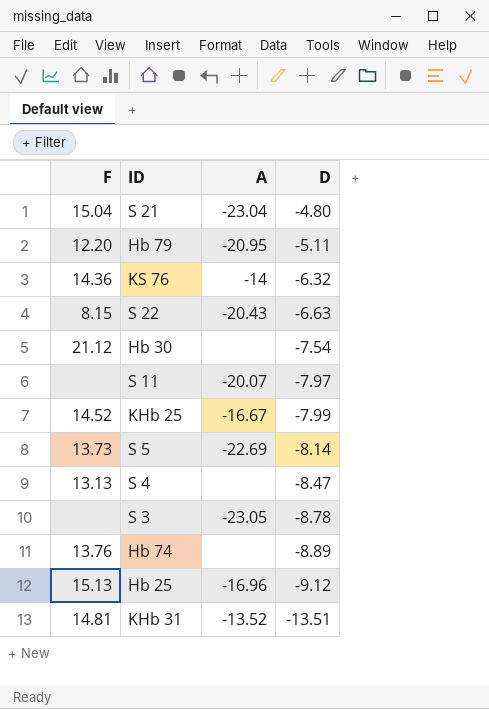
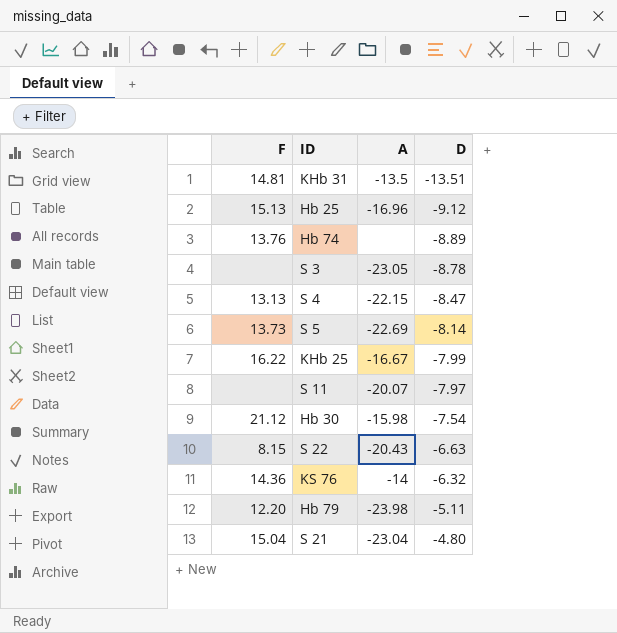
row order: D descending -> D ascending
KHb 31 | A: -13.52 -> -13.5
S 4 | A: none -> -22.15
KHb 25 | F: 14.52 -> 16.22
Hb 30 | A: none -> -15.98
Hb 79 | A: -20.95 -> -23.98

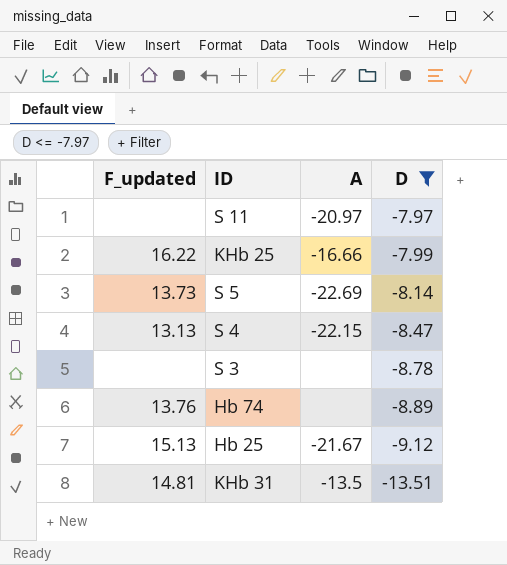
filter: none -> D <= -7.97
row order: D ascending -> D descending
column name: F -> F_updated
S 11 | A: -20.07 -> -20.97
KHb 25 | A: -16.67 -> -16.66
S 3 | A: -23.05 -> none
Hb 25 | A: -16.96 -> -21.67

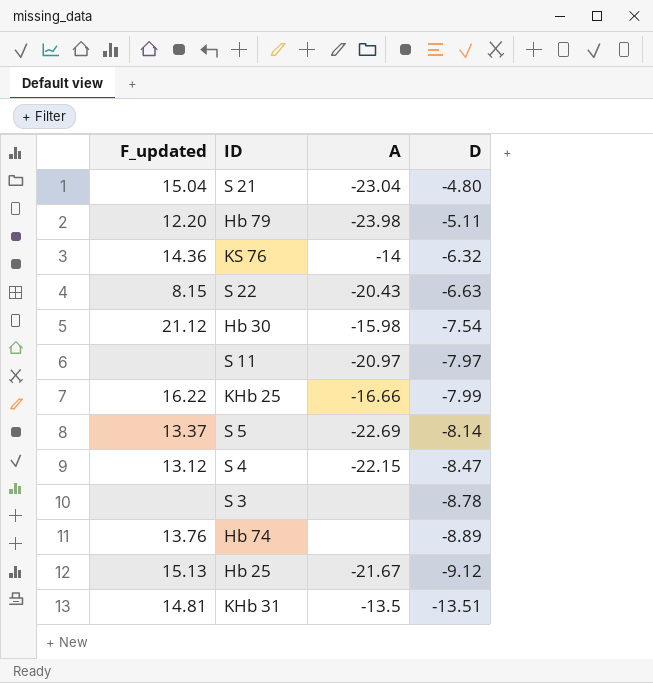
filter: D <= -7.97 -> none
S 5 | F_updated: 13.73 -> 13.37
S 4 | F_updated: 13.13 -> 13.12

